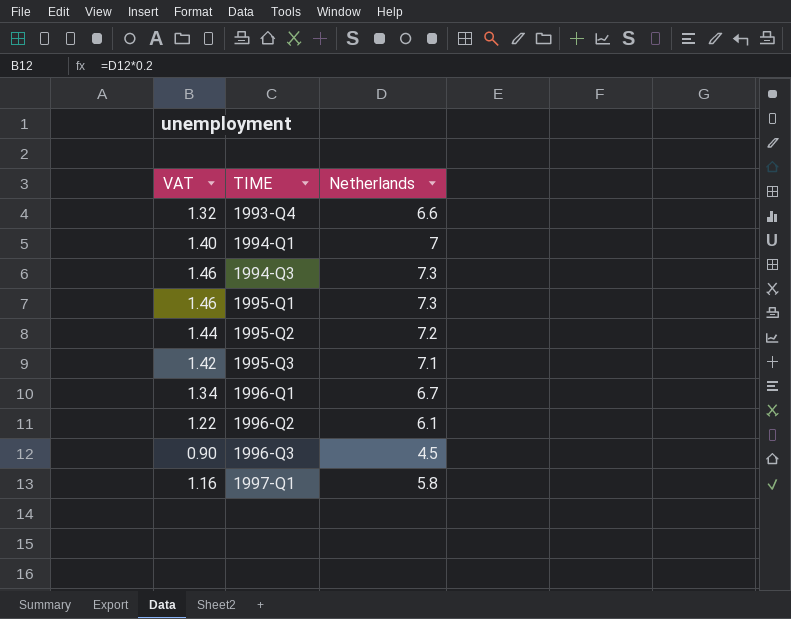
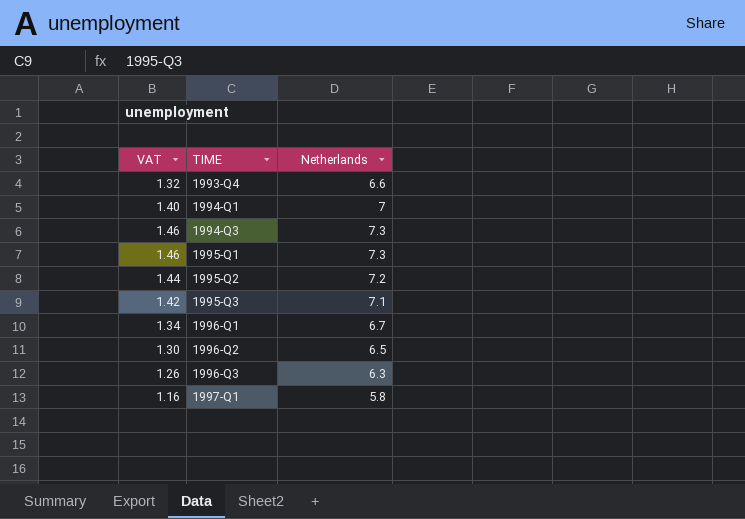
1996-Q2 | VAT: 1.22 -> 1.30
1996-Q2 | Netherlands: 6.1 -> 6.5
1996-Q3 | VAT: 0.90 -> 1.26
1996-Q3 | Netherlands: 4.5 -> 6.3

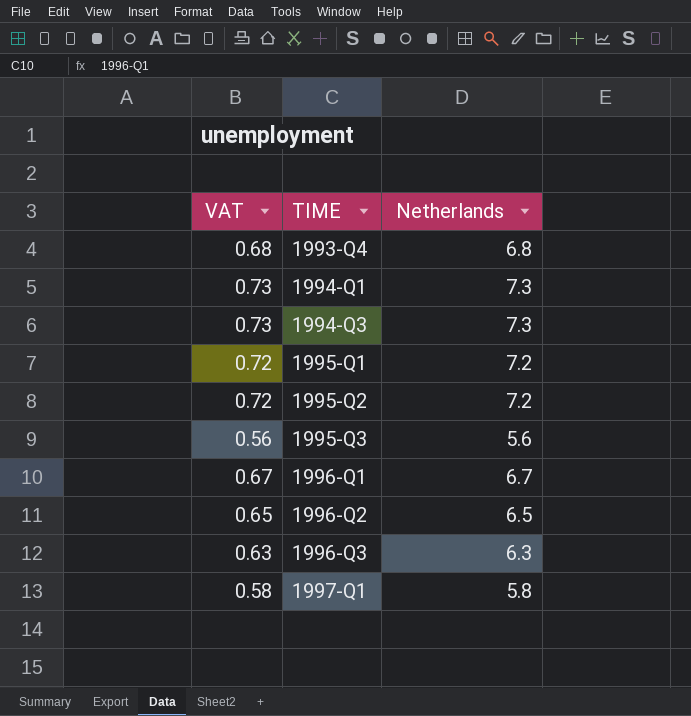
column VAT | formula: [Netherlands] * 0.2 -> [Netherlands] * 0.1
1993-Q4 | Netherlands: 6.6 -> 6.8
1994-Q1 | Netherlands: 7 -> 7.3
1995-Q1 | Netherlands: 7.3 -> 7.2
1995-Q3 | Netherlands: 7.1 -> 5.6

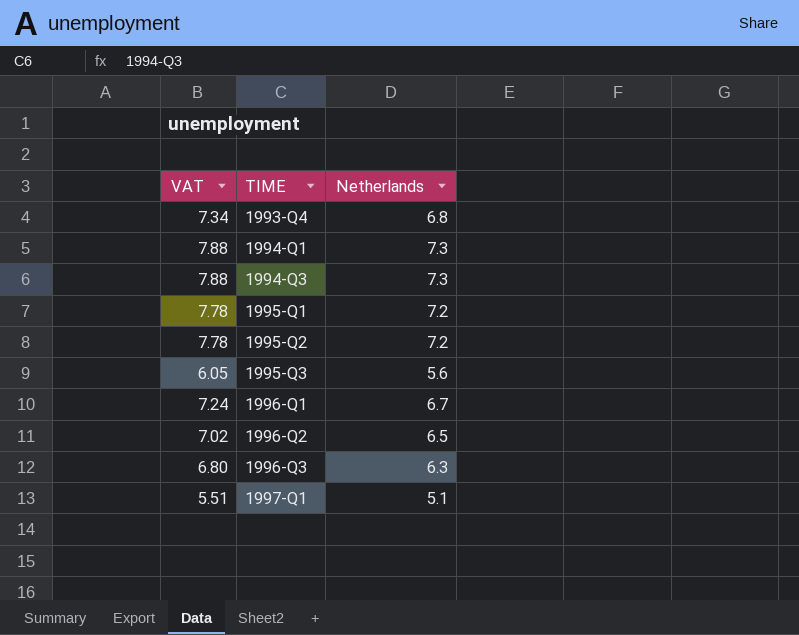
column VAT | formula: [Netherlands] * 0.1 -> [Netherlands] * 1.08
1997-Q1 | Netherlands: 5.8 -> 5.1

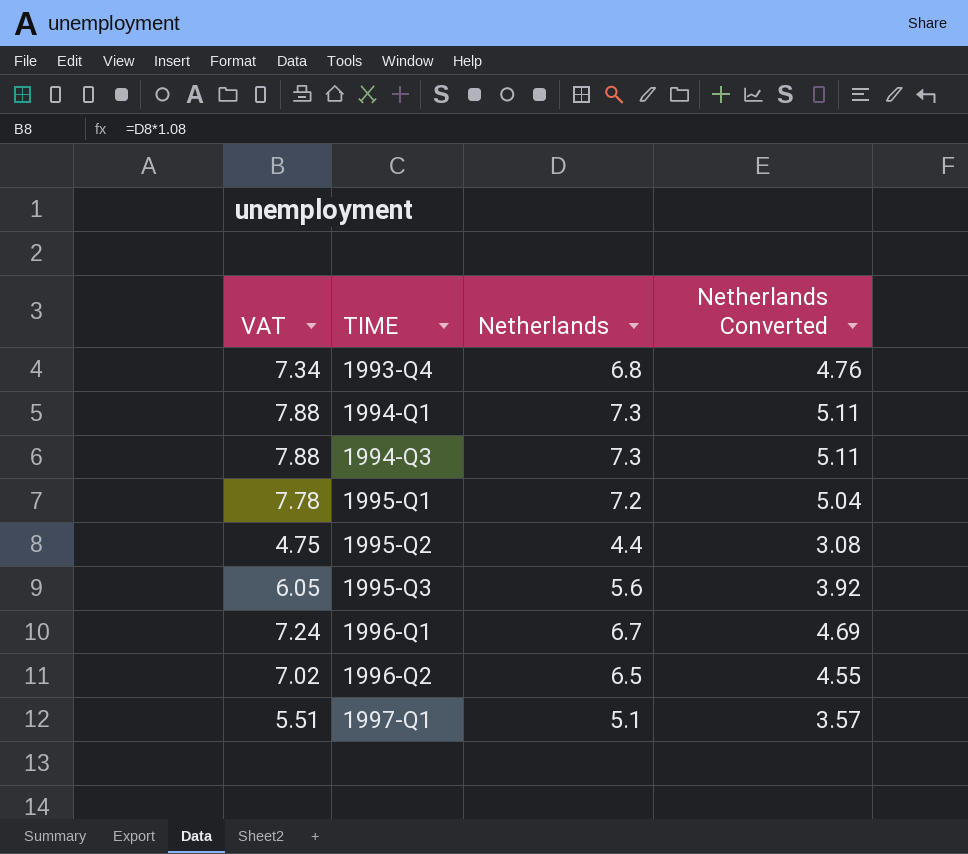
column Netherlands Converted | formula: none -> [Netherlands] * 0.7
row 1996-Q3: 6.80 | 6.3 -> none
1995-Q2 | VAT: 7.78 -> 4.75
1995-Q2 | Netherlands: 7.2 -> 4.4

